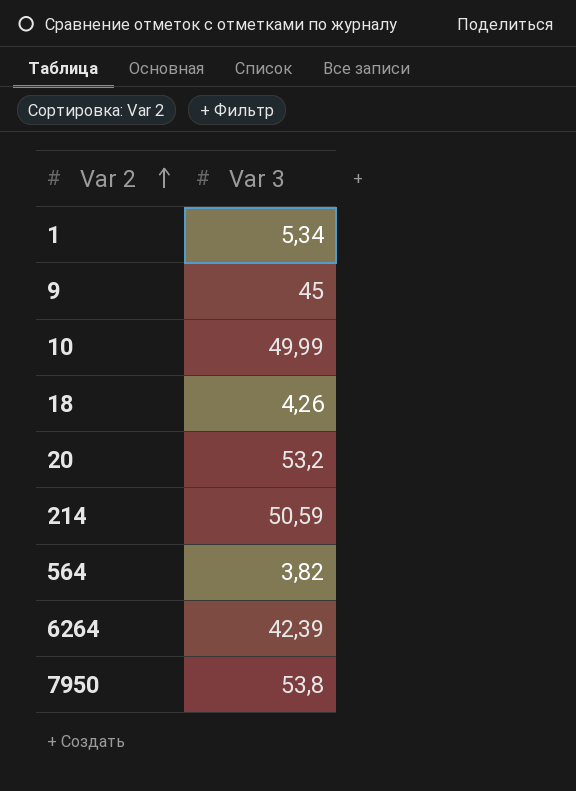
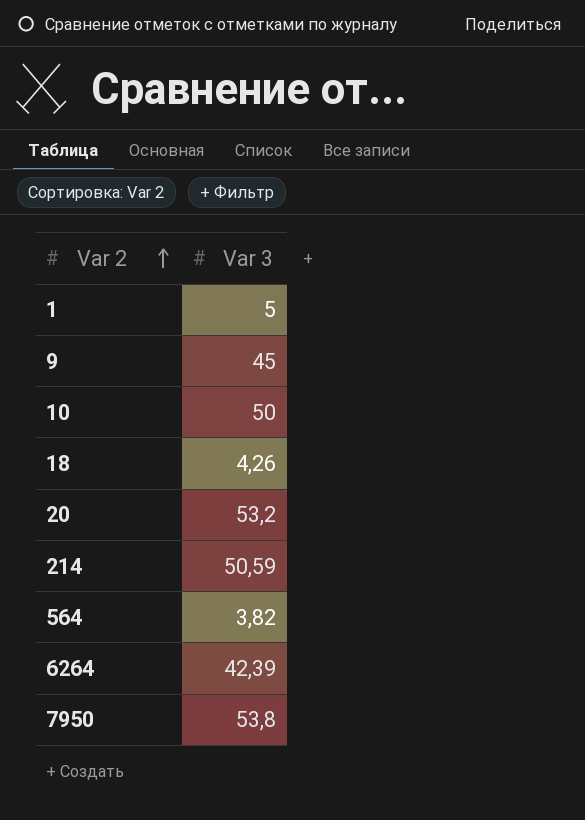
1 | Var 3: 5,34 -> 5
10 | Var 3: 49,99 -> 50

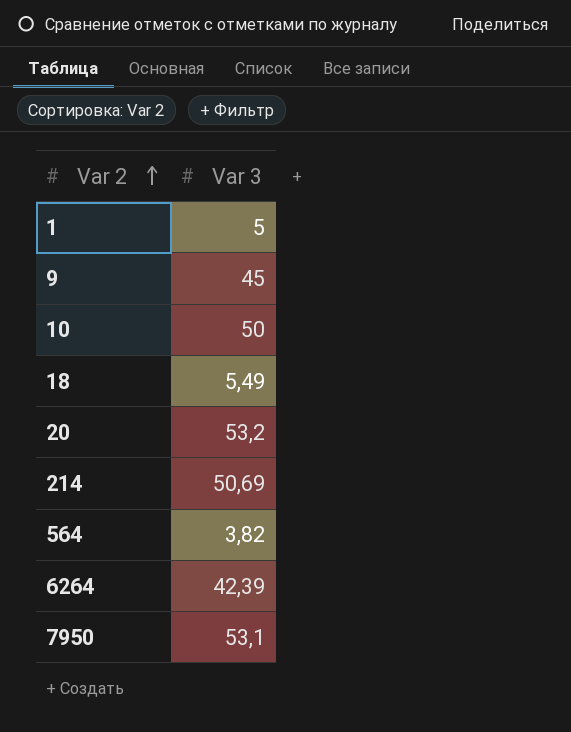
18 | Var 3: 4,26 -> 5,49
214 | Var 3: 50,59 -> 50,69
7950 | Var 3: 53,8 -> 53,1

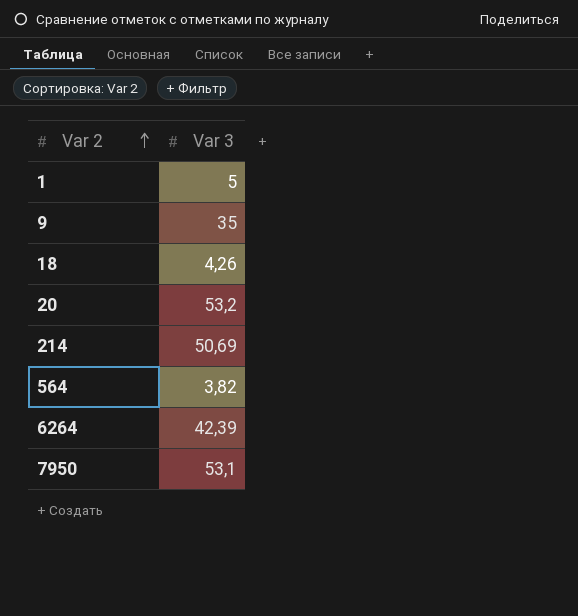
row 10: 50 -> none
9 | Var 3: 45 -> 35
18 | Var 3: 5,49 -> 4,26

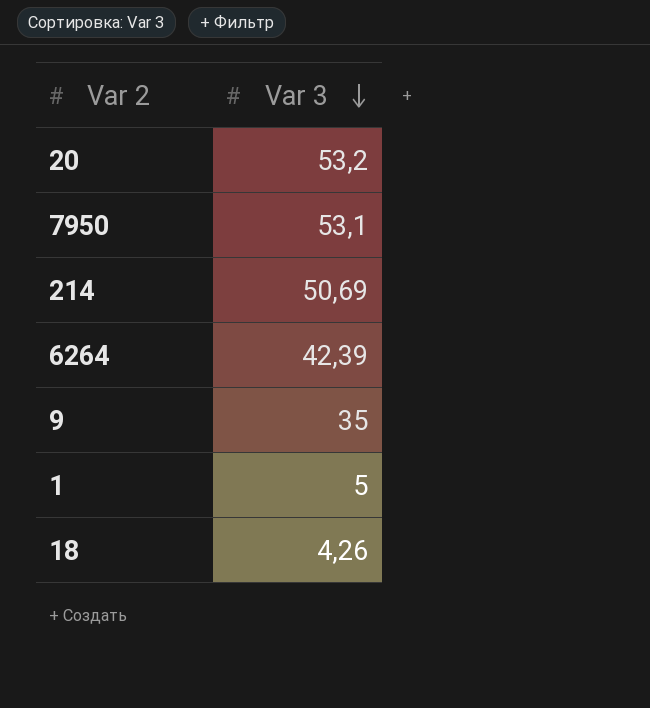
row order: Var 2 ascending -> Var 3 descending
row 564: 3,82 -> none

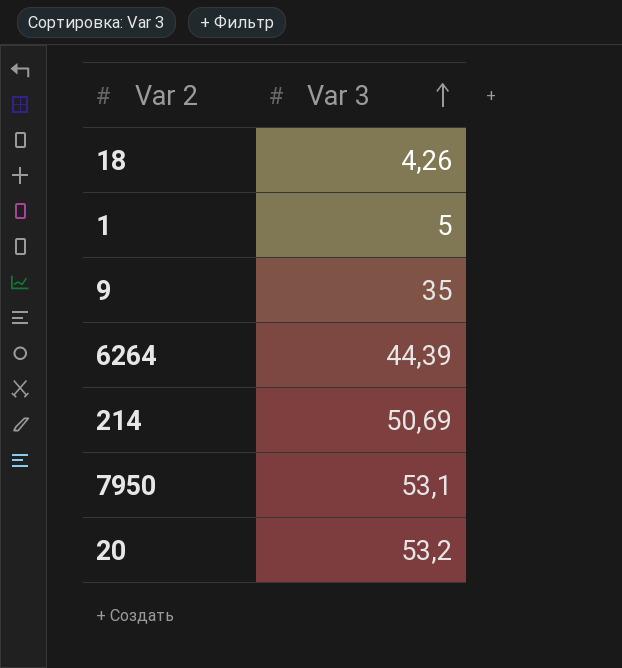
row order: Var 3 descending -> Var 3 ascending
6264 | Var 3: 42,39 -> 44,39

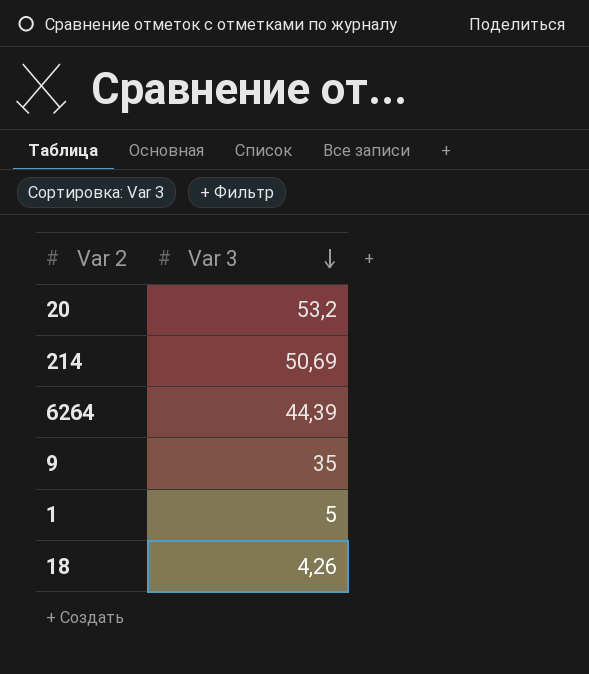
row order: Var 3 ascending -> Var 3 descending
row 7950: 53,1 -> none

